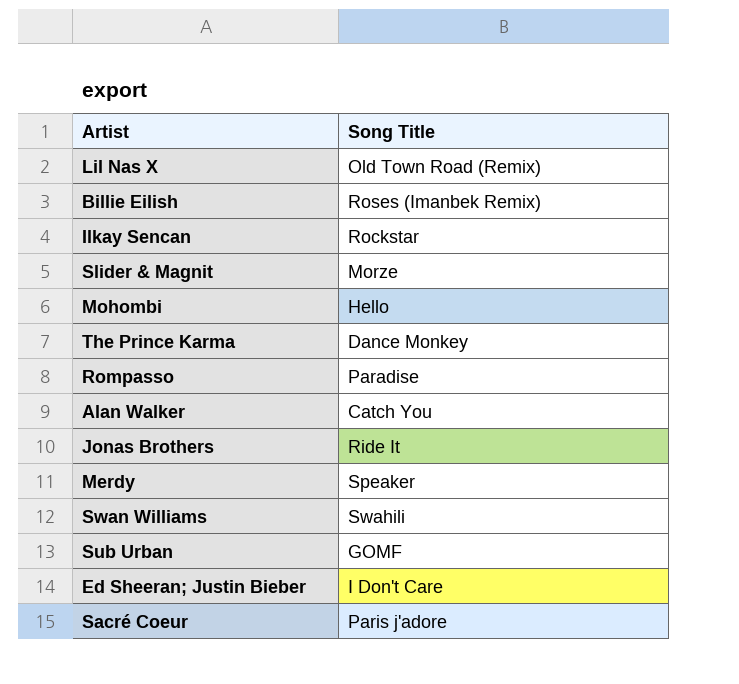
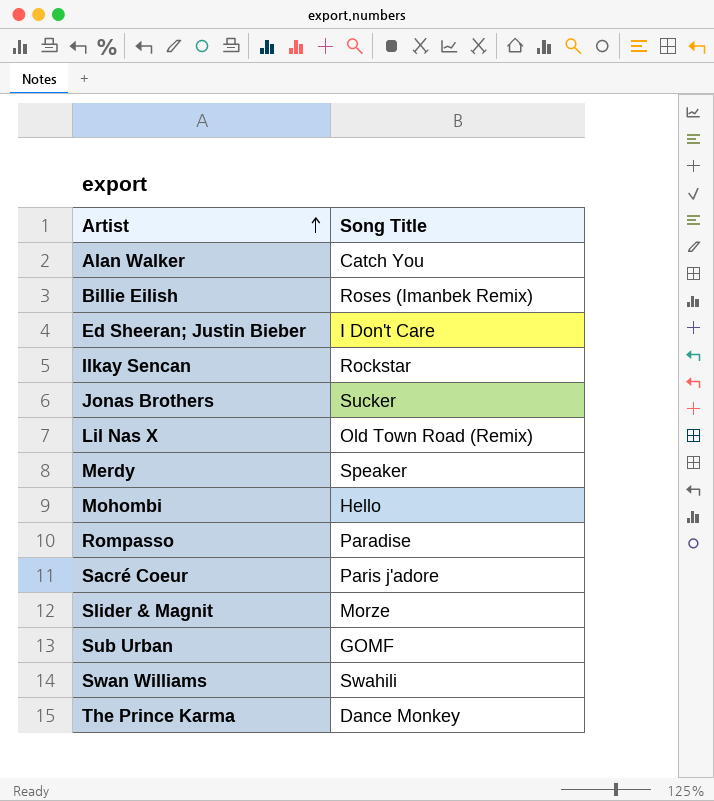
row order: none -> Artist ascending
Jonas Brothers | Song Title: Ride It -> Sucker

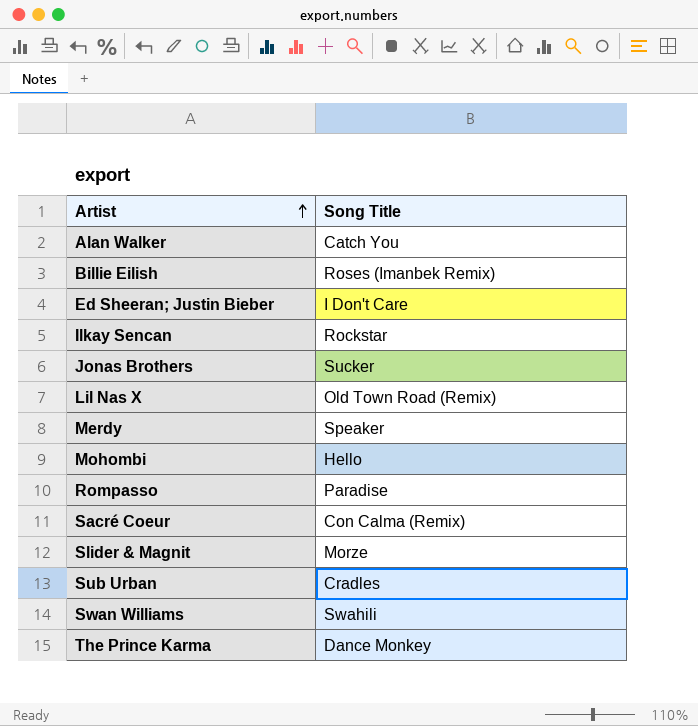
Sacré Coeur | Song Title: Paris j'adore -> Con Calma (Remix)
Sub Urban | Song Title: GOMF -> Cradles

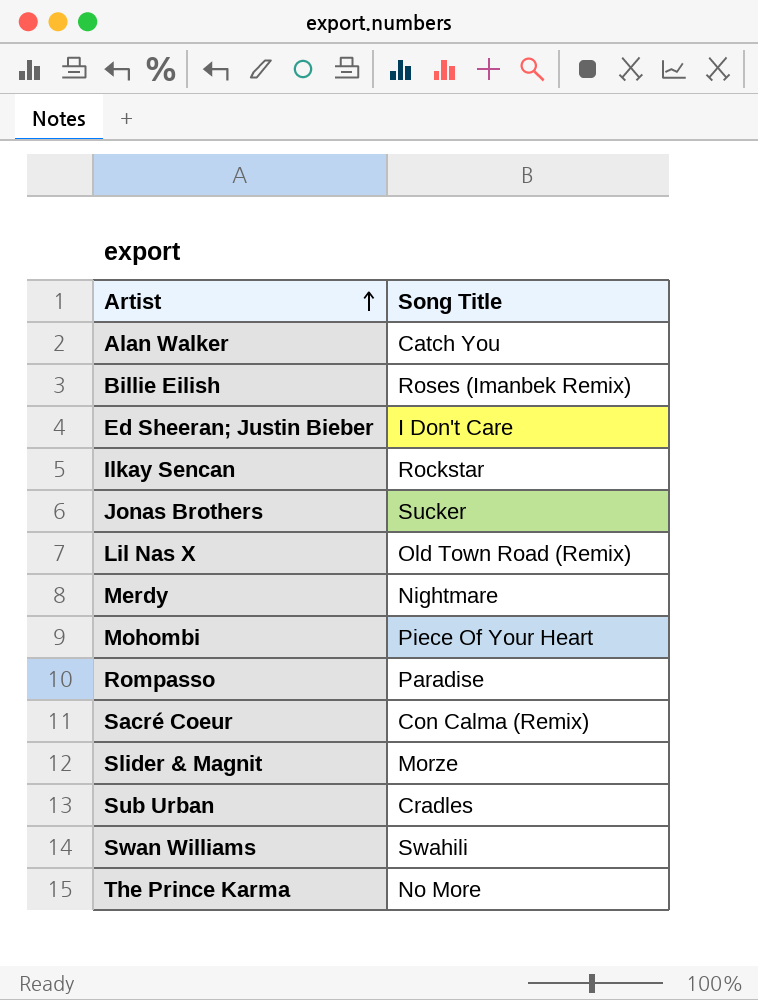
Merdy | Song Title: Speaker -> Nightmare
Mohombi | Song Title: Hello -> Piece Of Your Heart
The Prince Karma | Song Title: Dance Monkey -> No More

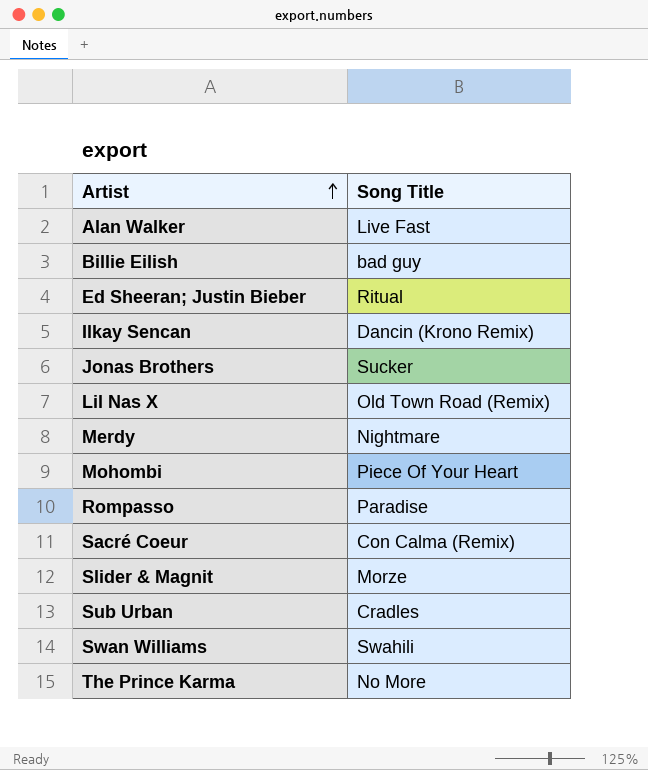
Alan Walker | Song Title: Catch You -> Live Fast
Billie Eilish | Song Title: Roses (Imanbek Remix) -> bad guy
Ed Sheeran; Justin Bieber | Song Title: I Don't Care -> Ritual
Ilkay Sencan | Song Title: Rockstar -> Dancin (Krono Remix)

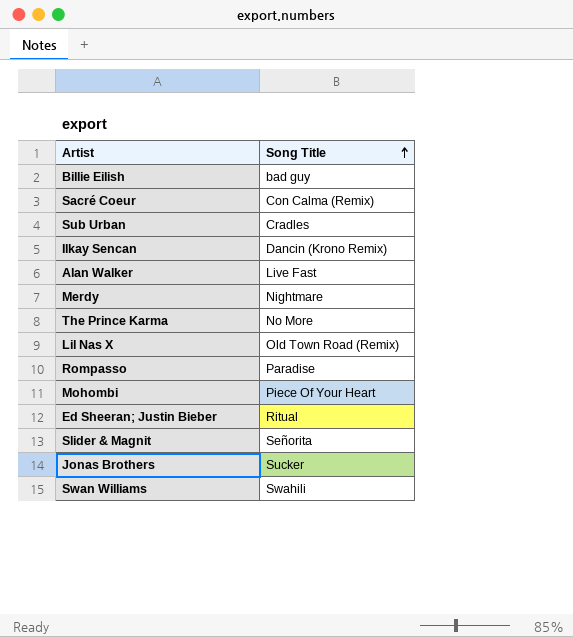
row order: Artist ascending -> Song Title ascending
Slider & Magnit | Song Title: Morze -> Señorita

